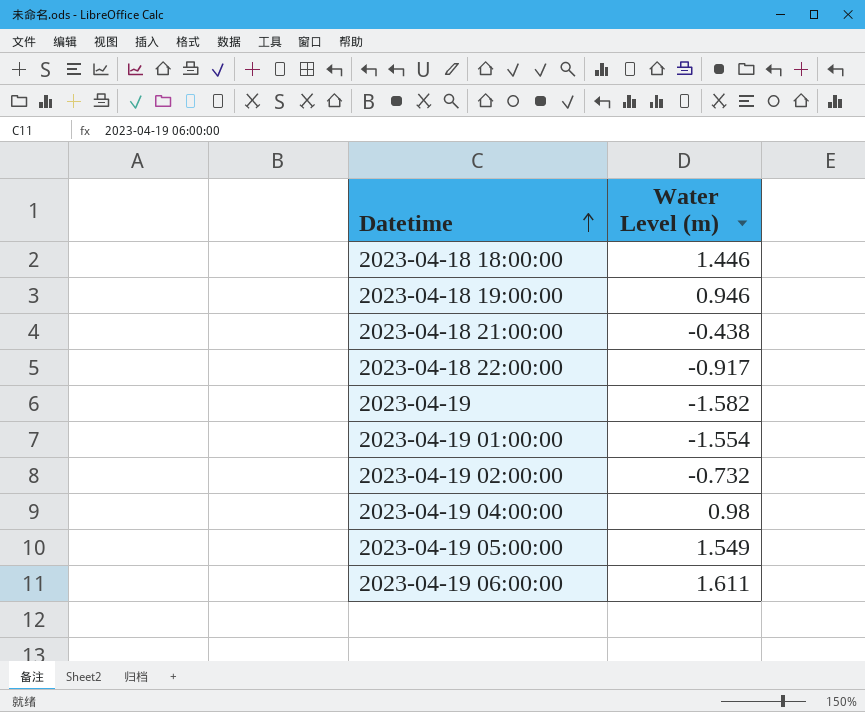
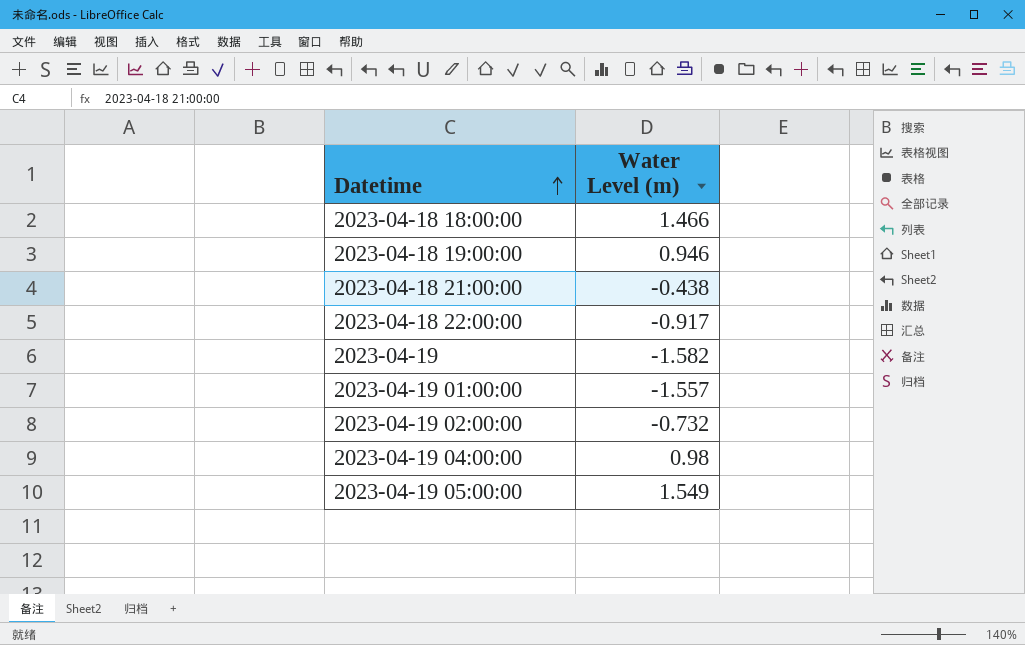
row 2023-04-19 06:00:00: 1.611 -> none
2023-04-18 18:00:00 | Water Level (m): 1.446 -> 1.466
2023-04-19 01:00:00 | Water Level (m): -1.554 -> -1.557

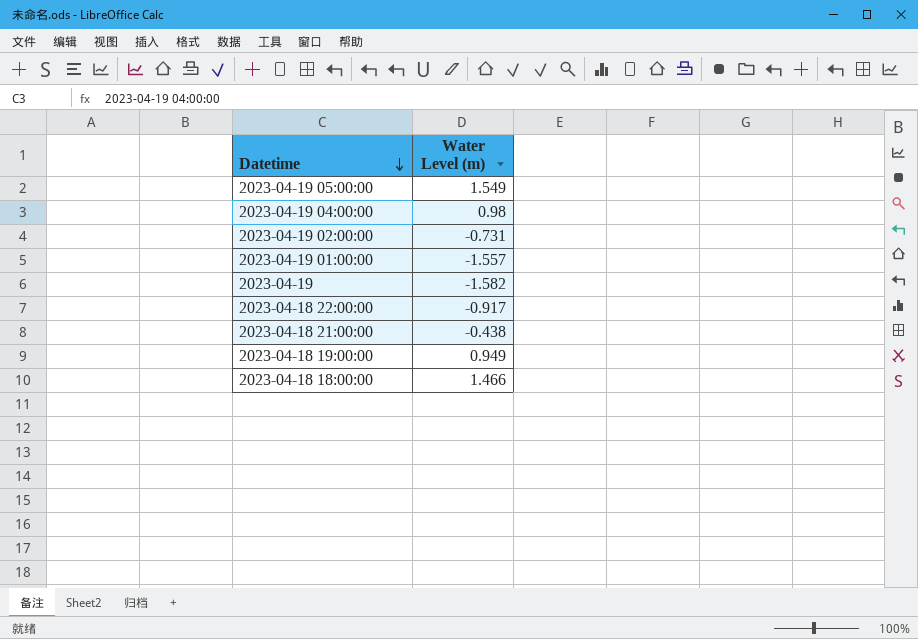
row order: Datetime ascending -> Datetime descending
2023-04-19 02:00:00 | Water Level (m): -0.732 -> -0.731
2023-04-18 19:00:00 | Water Level (m): 0.946 -> 0.949

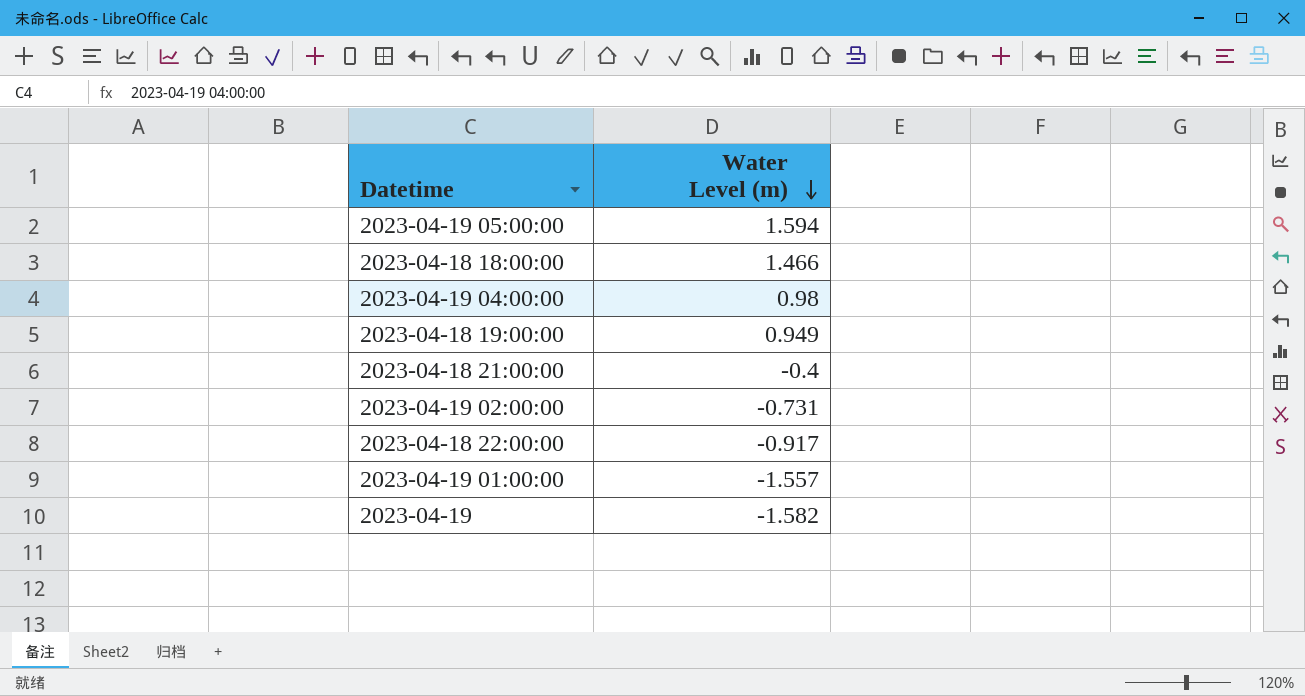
row order: Datetime descending -> Water Level (m) descending
2023-04-19 05:00:00 | Water Level (m): 1.549 -> 1.594
2023-04-18 21:00:00 | Water Level (m): -0.438 -> -0.4

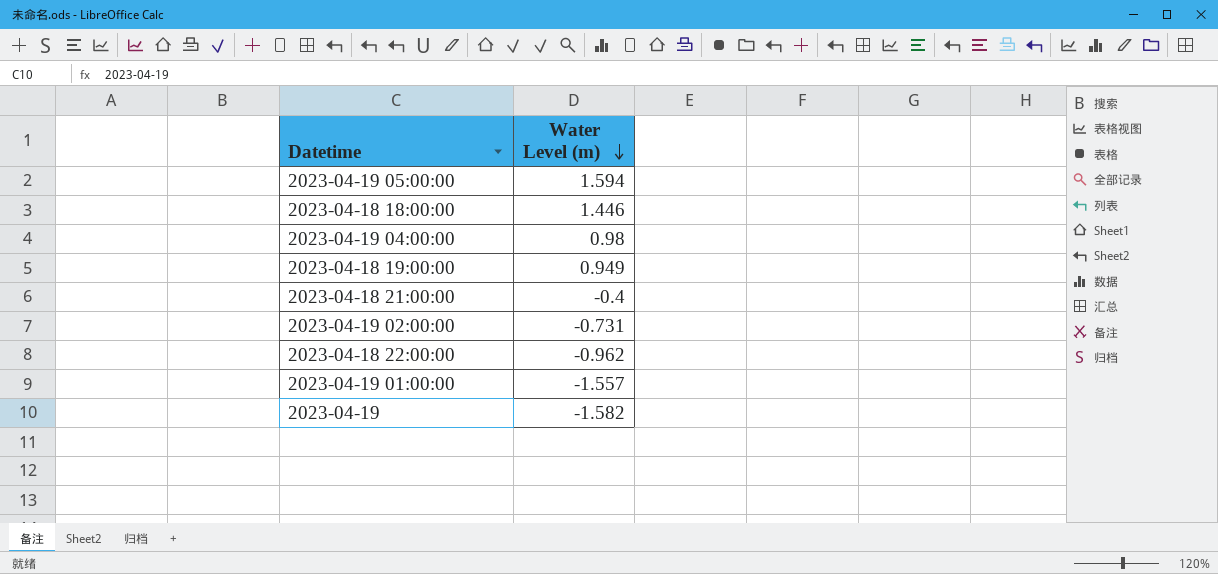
2023-04-18 18:00:00 | Water Level (m): 1.466 -> 1.446
2023-04-18 22:00:00 | Water Level (m): -0.917 -> -0.962

